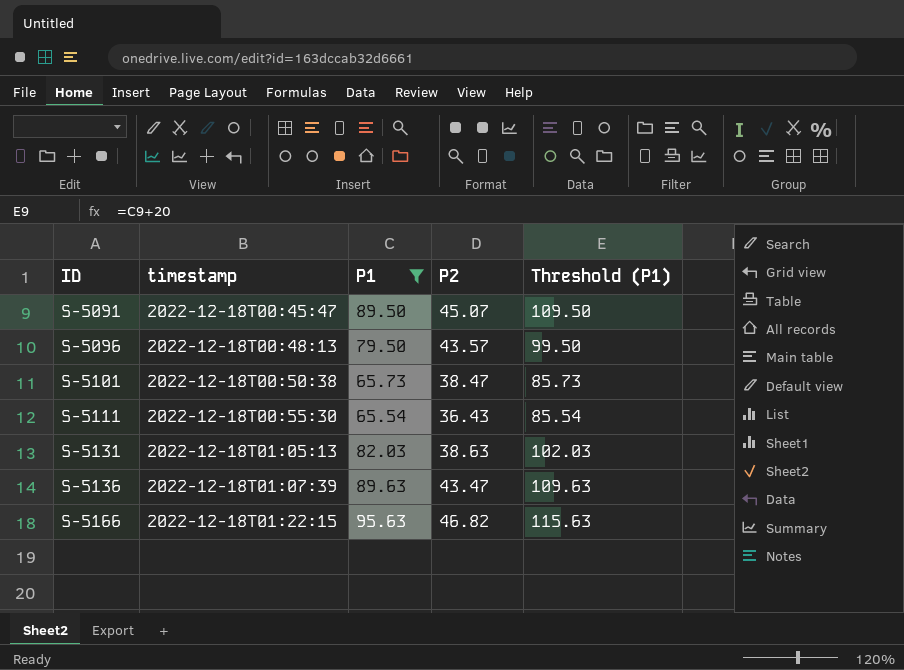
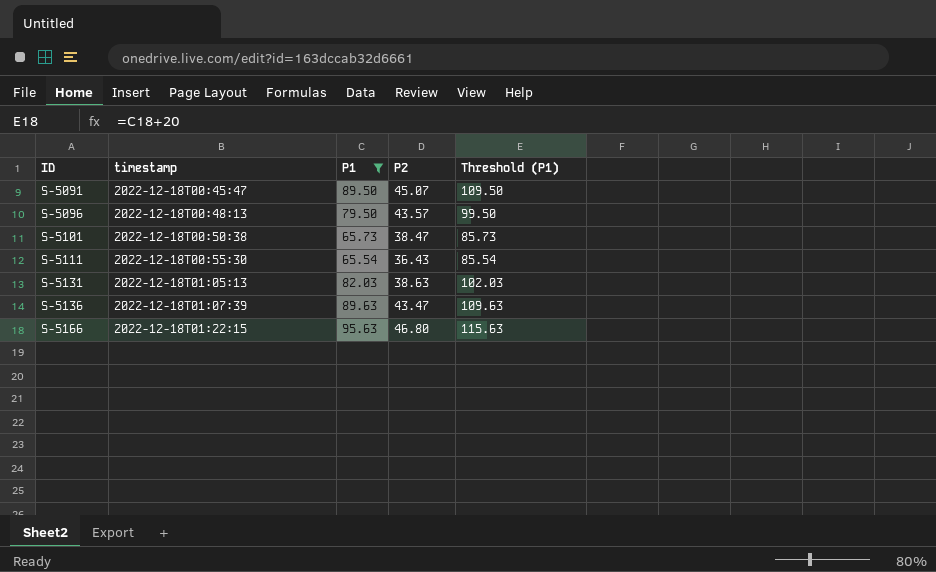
S-5166 | P2: 46.82 -> 46.80

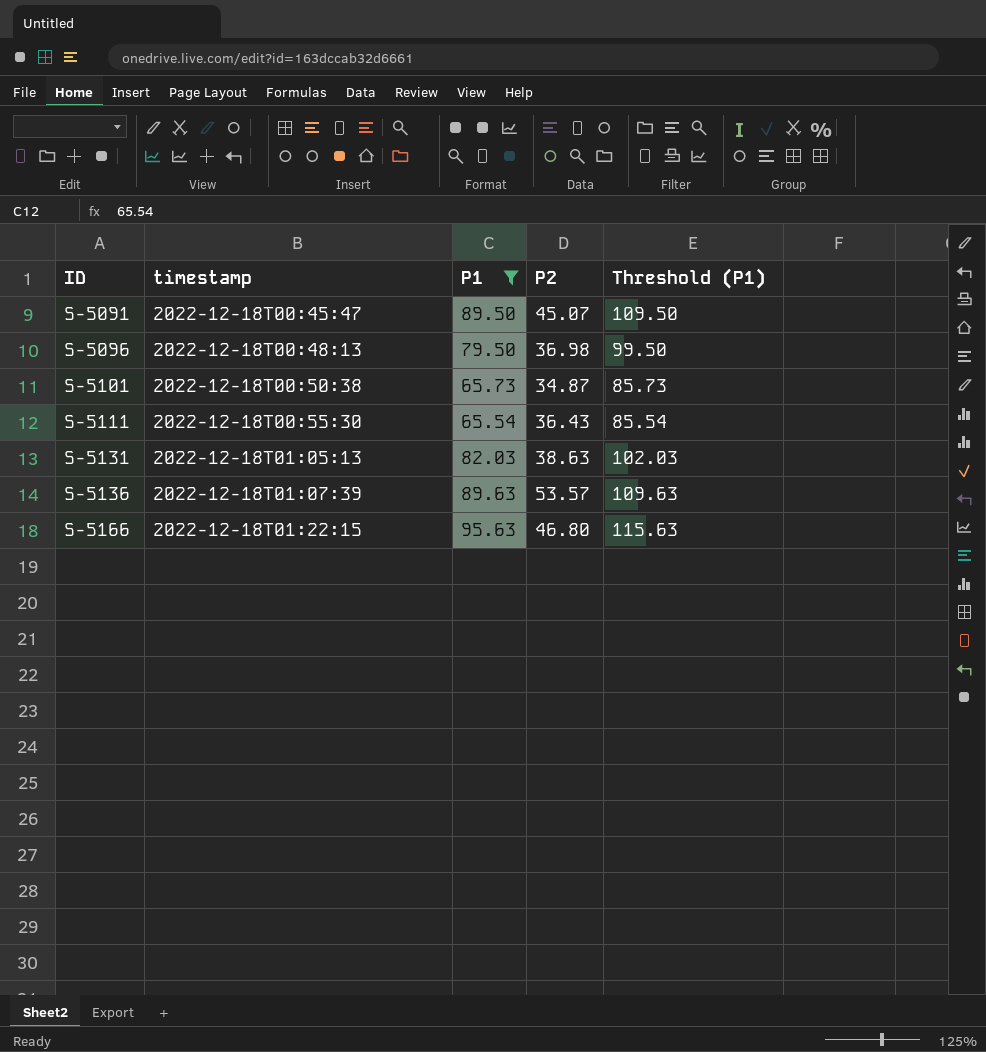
S-5096 | P2: 43.57 -> 36.98
S-5101 | P2: 38.47 -> 34.87
S-5136 | P2: 43.47 -> 53.57

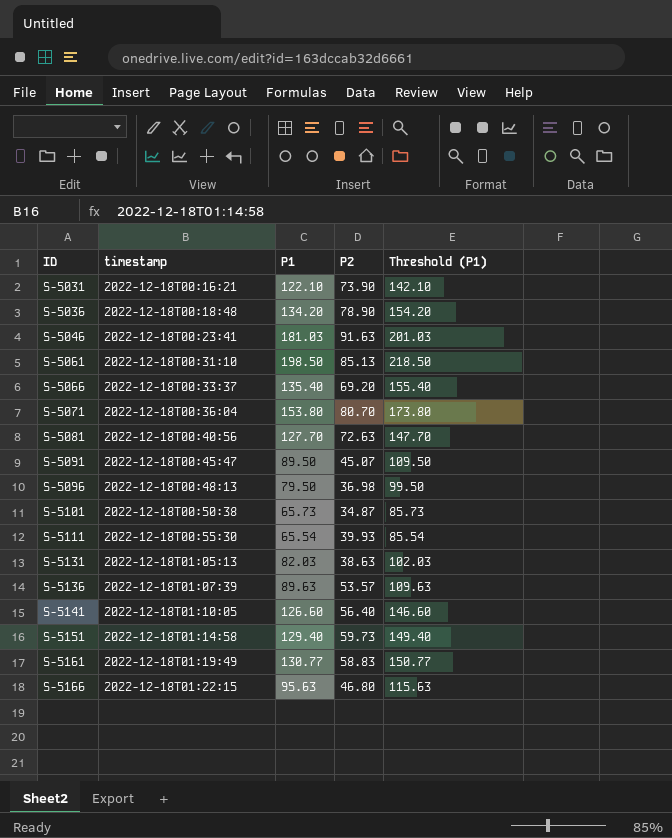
filter: P1 <= 95.63 -> none
S-5111 | P2: 36.43 -> 39.93

